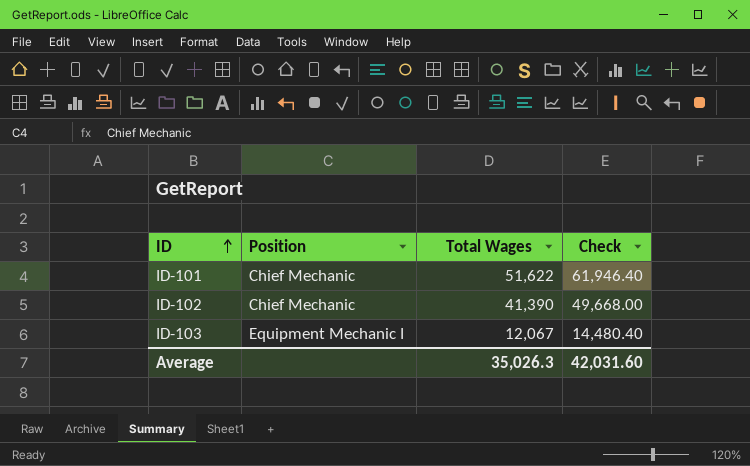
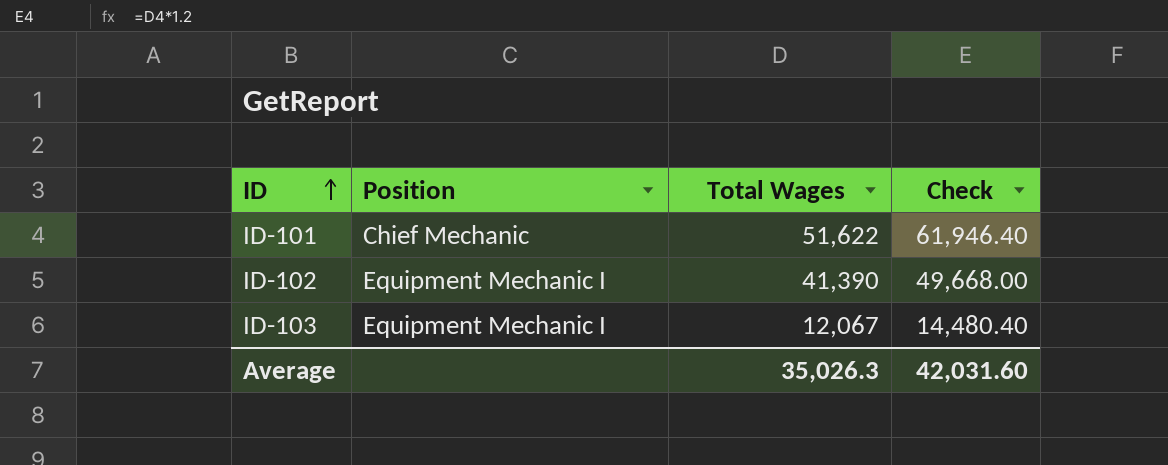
ID-102 | Position: Chief Mechanic -> Equipment Mechanic I

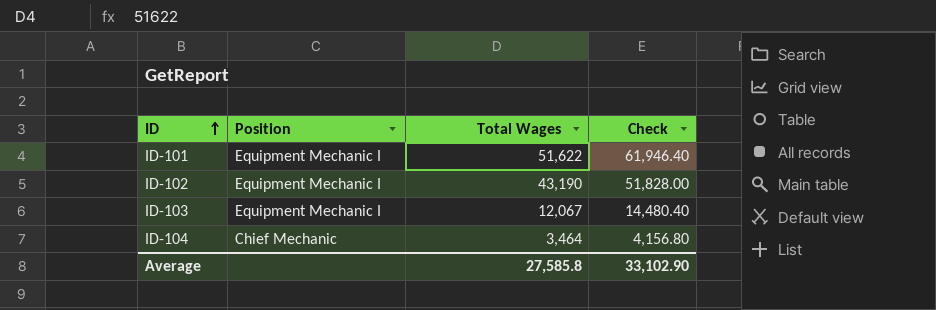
ID-101 | Position: Chief Mechanic -> Equipment Mechanic I
ID-102 | Total Wages: 41,390 -> 43,190
ID-102 | Check: 49,668.00 -> 51,828.00
row ID-104: none -> Chief Mechanic | 3,464 | 4,156.80
Average | Total Wages: 35,026.3 -> 27,585.8
Average | Check: 42,031.60 -> 33,102.90

